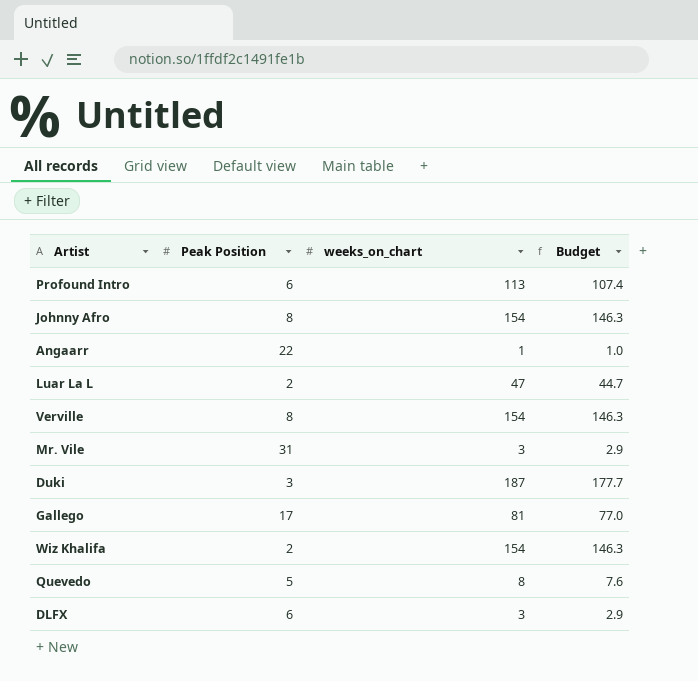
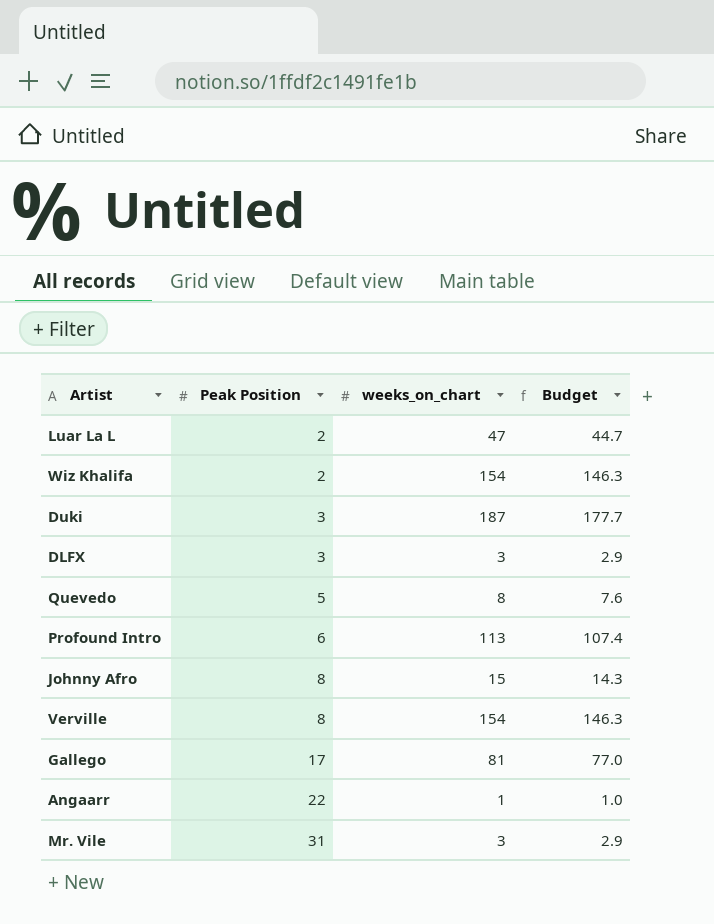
row order: none -> Peak Position ascending
DLFX | Peak Position: 6 -> 3
Johnny Afro | weeks_on_chart: 154 -> 15
Johnny Afro | Budget: 146.3 -> 14.3

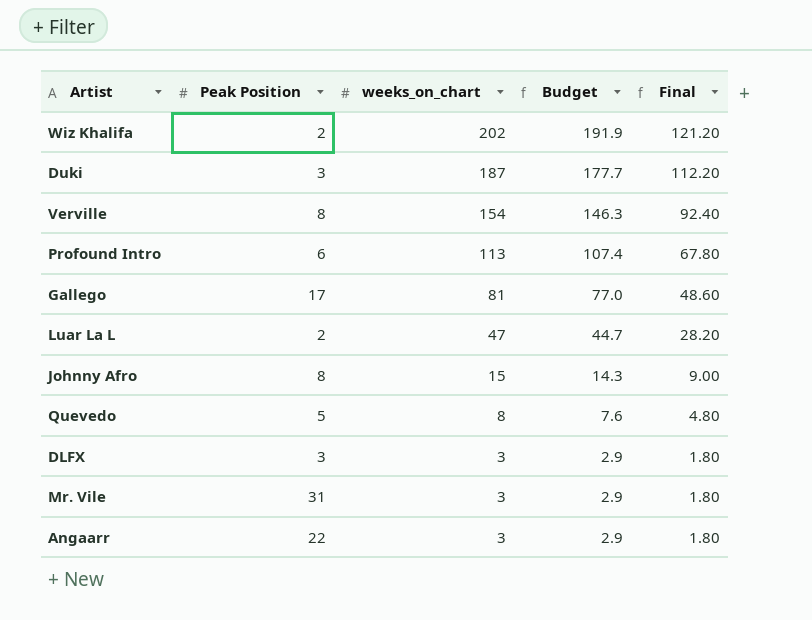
row order: Peak Position ascending -> weeks_on_chart descending
column Final | formula: none -> [weeks_on_chart] * 0.6
Wiz Khalifa | weeks_on_chart: 154 -> 202
Wiz Khalifa | Budget: 146.3 -> 191.9
Angaarr | weeks_on_chart: 1 -> 3
Angaarr | Budget: 1.0 -> 2.9

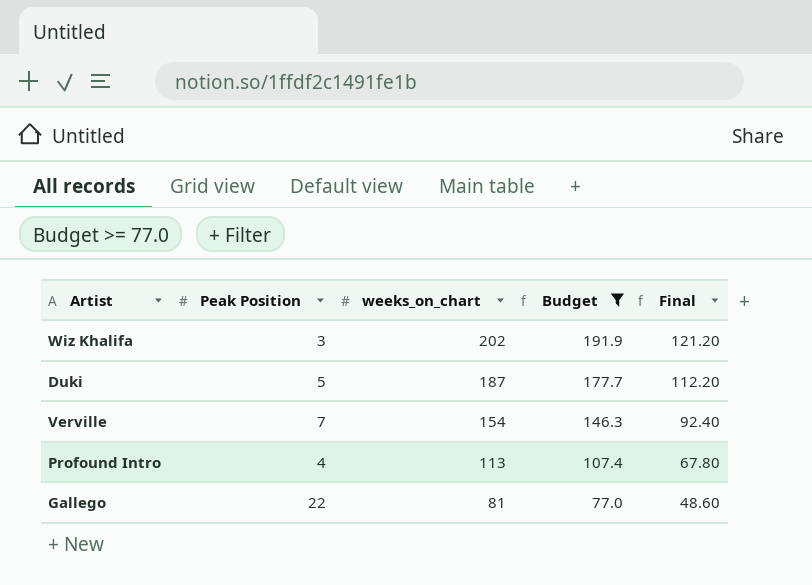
filter: none -> Budget >= 77.0
Wiz Khalifa | Peak Position: 2 -> 3
Duki | Peak Position: 3 -> 5
Verville | Peak Position: 8 -> 7
Profound Intro | Peak Position: 6 -> 4
Gallego | Peak Position: 17 -> 22

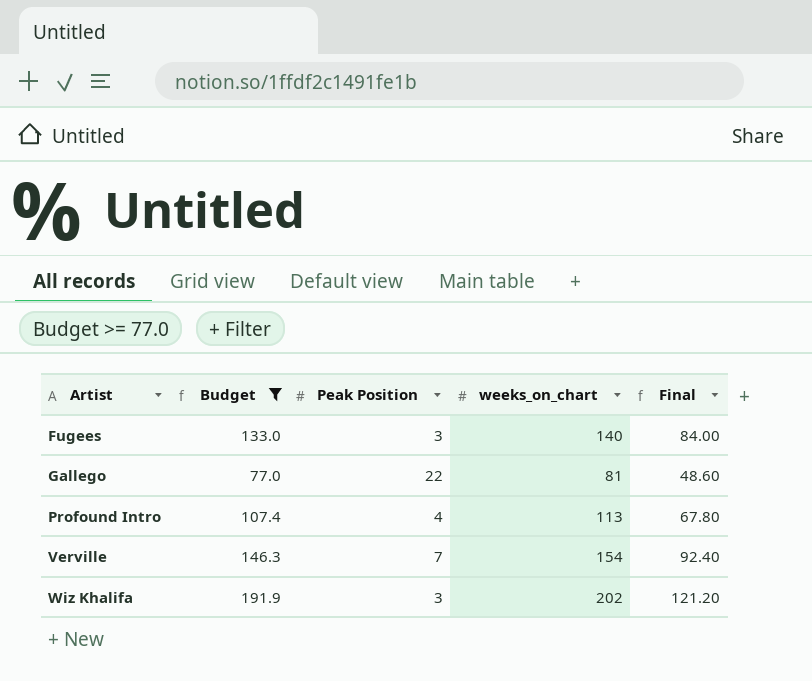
row order: weeks_on_chart descending -> Artist ascending
column Budget | position: 4 -> 2
row Duki: 5 | 187 | 177.7 | 112.20 -> none
row Fugees: none -> 133.0 | 3 | 140 | 84.00

